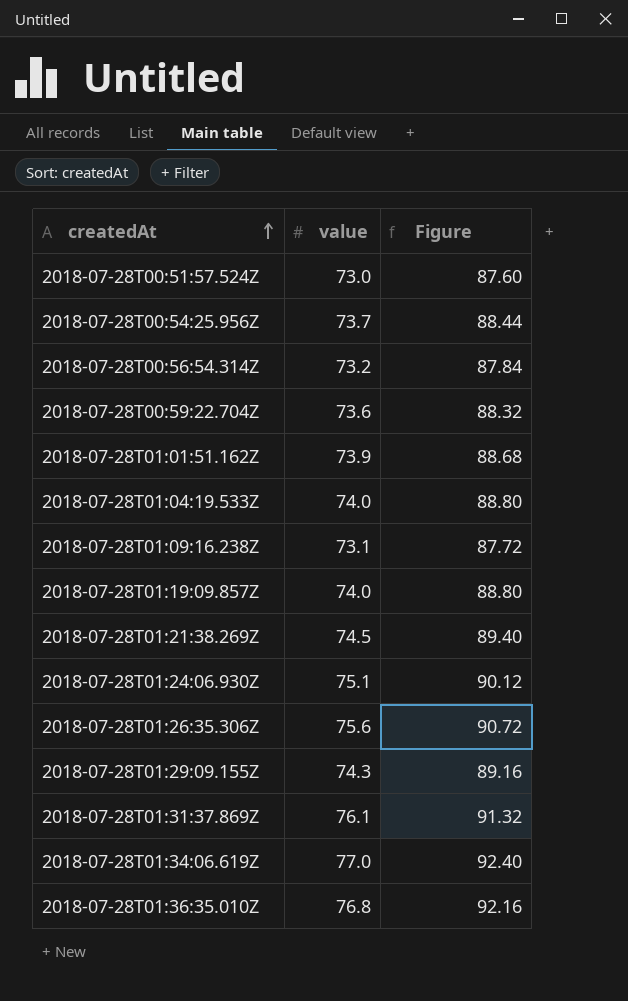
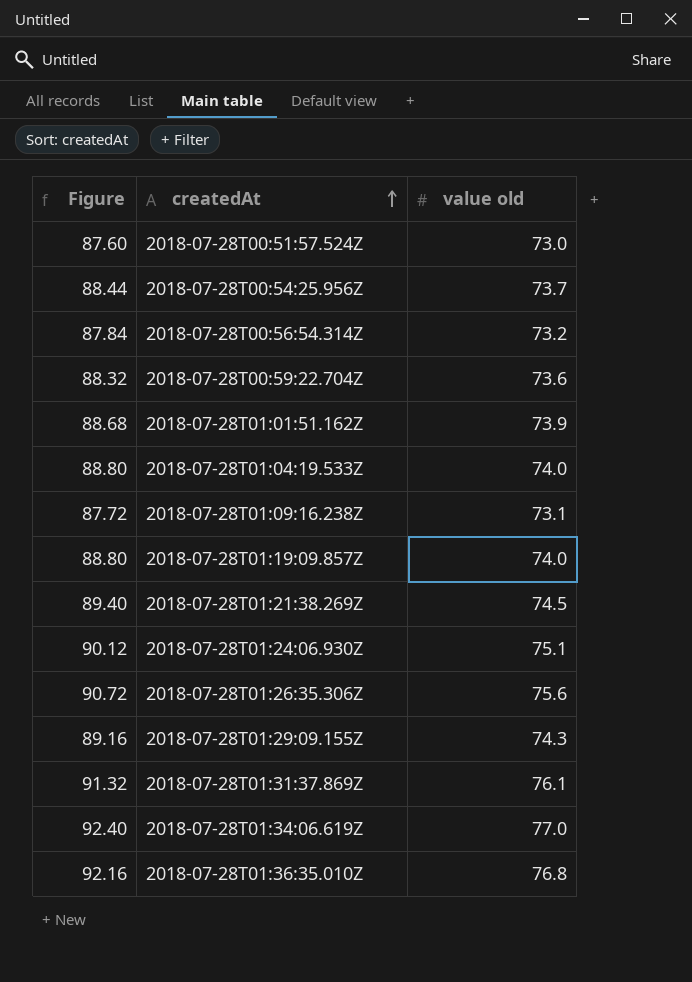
column Figure | position: 3 -> 1
column name: value -> value old

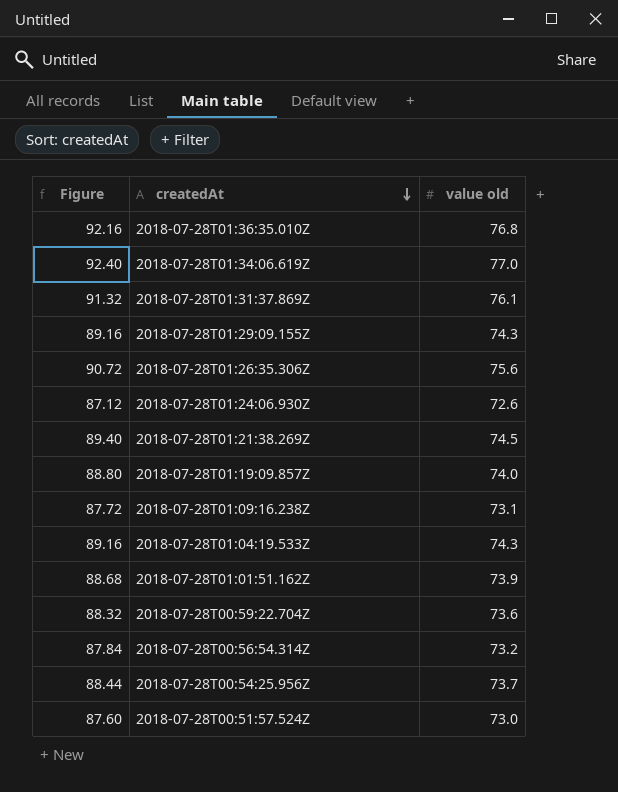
row order: createdAt ascending -> createdAt descending
2018-07-28T01:24:06.930Z | Figure: 90.12 -> 87.12
2018-07-28T01:24:06.930Z | value old: 75.1 -> 72.6
2018-07-28T01:04:19.533Z | Figure: 88.80 -> 89.16
2018-07-28T01:04:19.533Z | value old: 74.0 -> 74.3

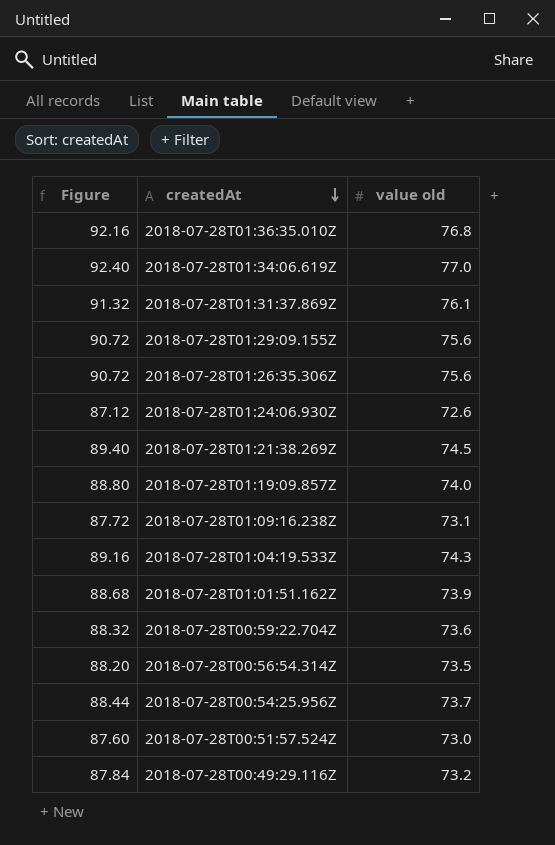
2018-07-28T01:29:09.155Z | Figure: 89.16 -> 90.72
2018-07-28T01:29:09.155Z | value old: 74.3 -> 75.6
2018-07-28T00:56:54.314Z | Figure: 87.84 -> 88.20
2018-07-28T00:56:54.314Z | value old: 73.2 -> 73.5
row 2018-07-28T00:49:29.116Z: none -> 87.84 | 73.2

